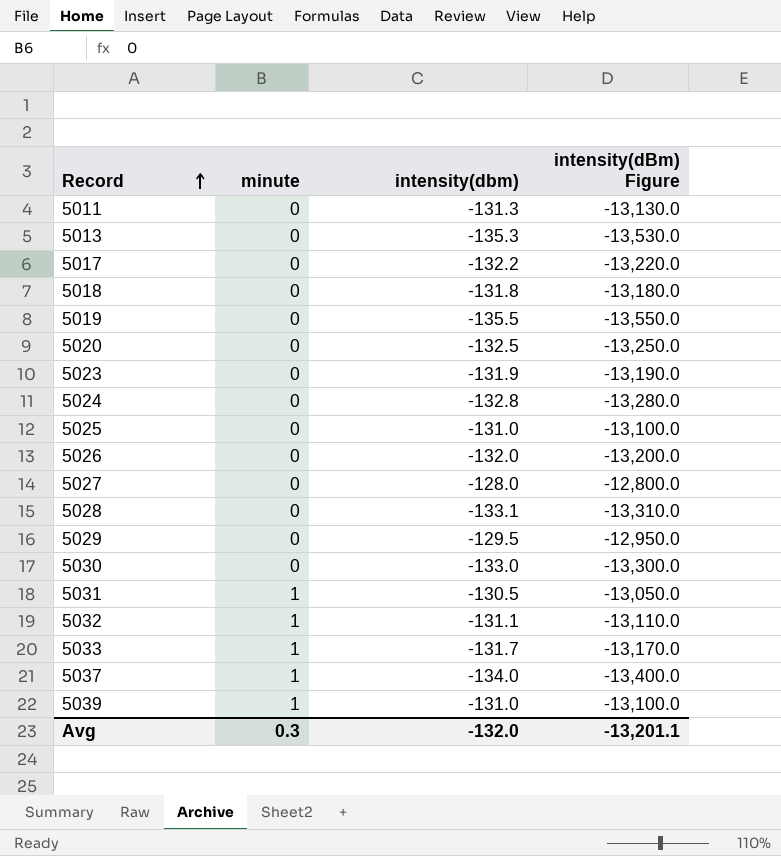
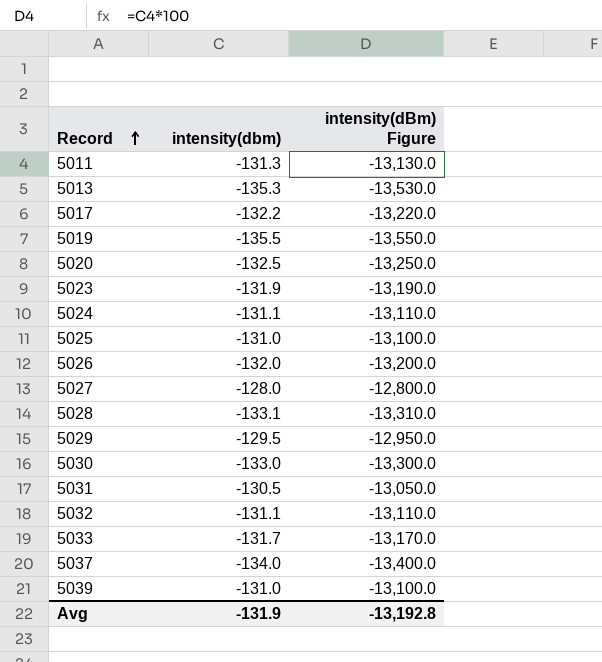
column minute | position: 2 -> none
row 5018: 0 | -131.8 | -13,180.0 -> none
5024 | intensity(dbm): -132.8 -> -131.1
5024 | intensity(dBm) Figure: -13,280.0 -> -13,110.0
Avg | intensity(dbm): -132.0 -> -131.9
Avg | intensity(dBm) Figure: -13,201.1 -> -13,192.8

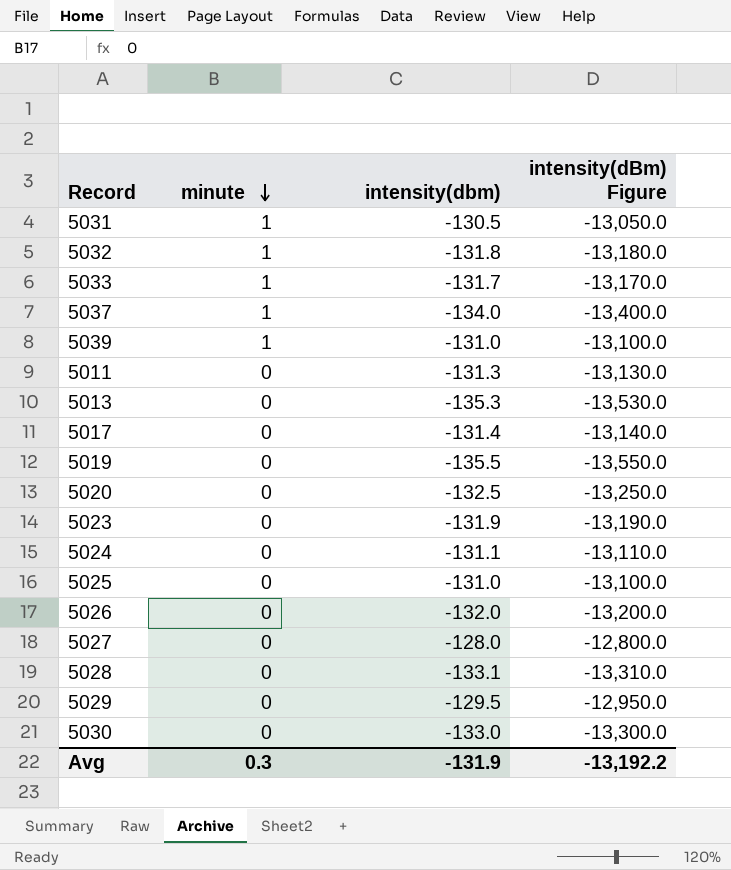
row order: Record ascending -> minute descending
column minute | position: none -> 2
5032 | intensity(dbm): -131.1 -> -131.8
5032 | intensity(dBm) Figure: -13,110.0 -> -13,180.0
5017 | intensity(dbm): -132.2 -> -131.4
5017 | intensity(dBm) Figure: -13,220.0 -> -13,140.0
Avg | intensity(dBm) Figure: -13,192.8 -> -13,192.2

